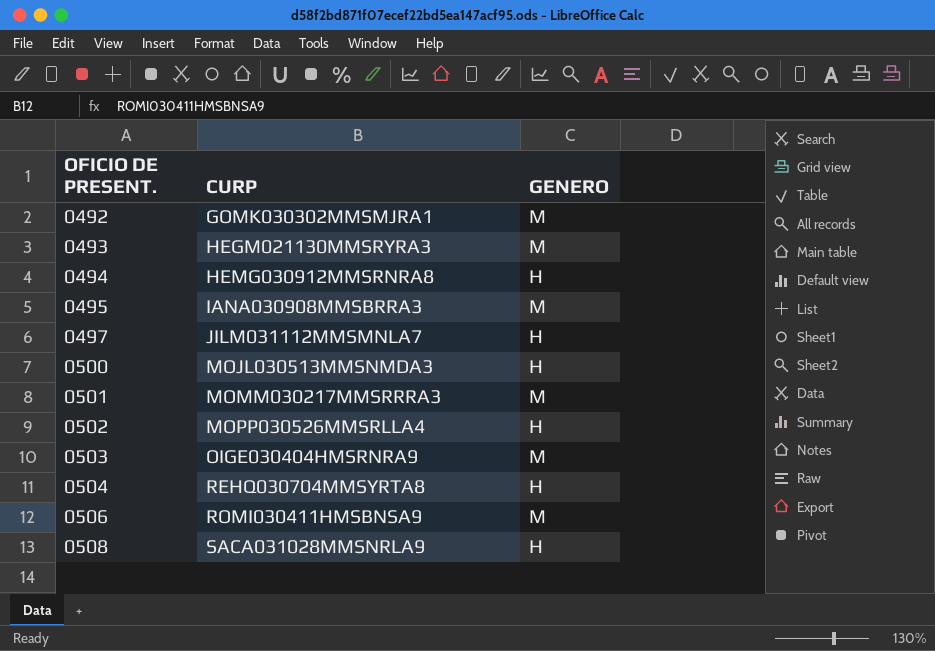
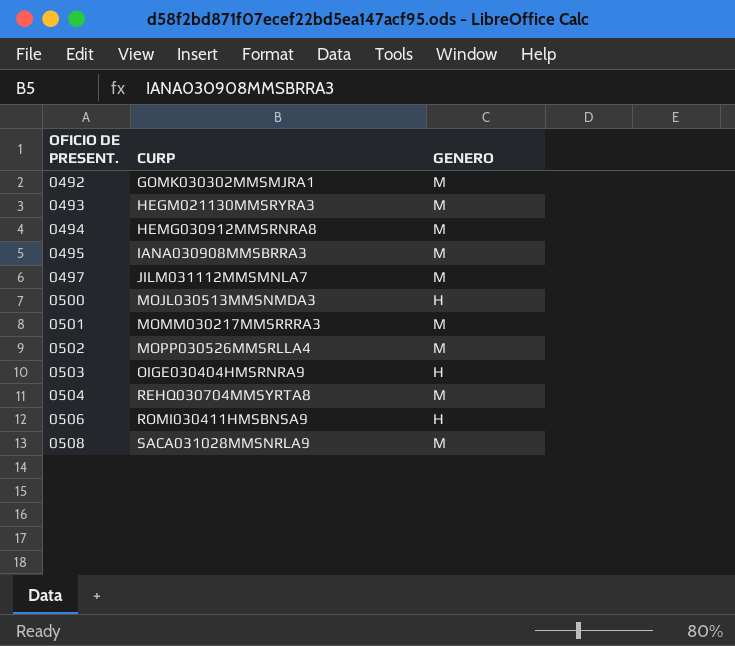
0494 | GENERO: H -> M
0497 | GENERO: H -> M
0502 | GENERO: H -> M
0503 | GENERO: M -> H
0504 | GENERO: H -> M
0506 | GENERO: M -> H
0508 | GENERO: H -> M

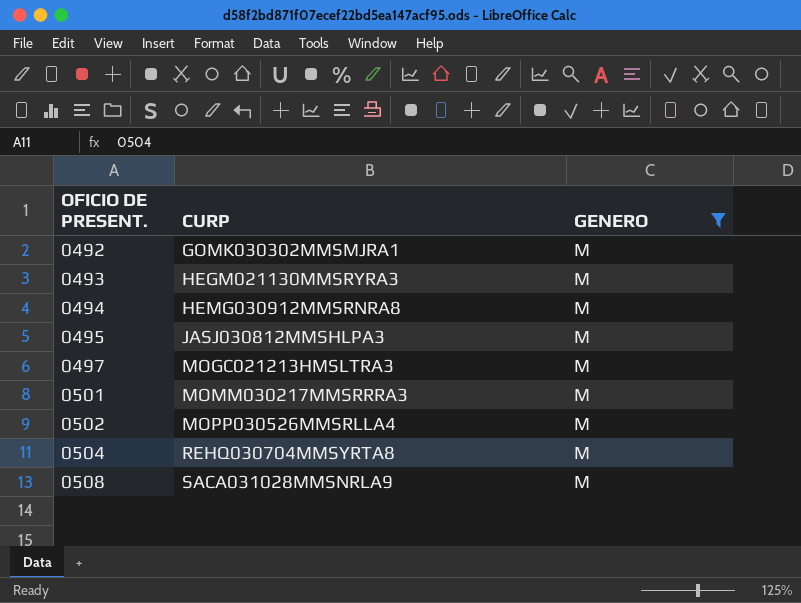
filter: none -> GENERO = M
0495 | CURP: IANA030908MMSBRRA3 -> JASJ030812MMSHLPA3
0497 | CURP: JILM031112MMSMNLA7 -> MOGC021213HMSLTRA3

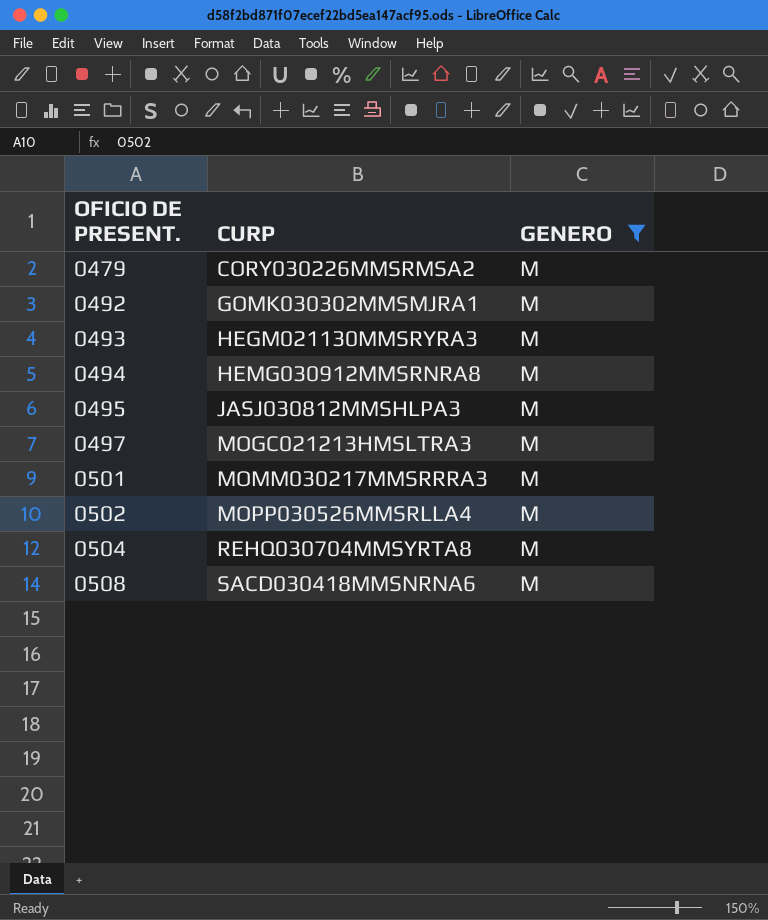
row 0479: none -> CORY030226MMSRMSA2 | M
0508 | CURP: SACA031028MMSNRLA9 -> SACD030418MMSNRNA6

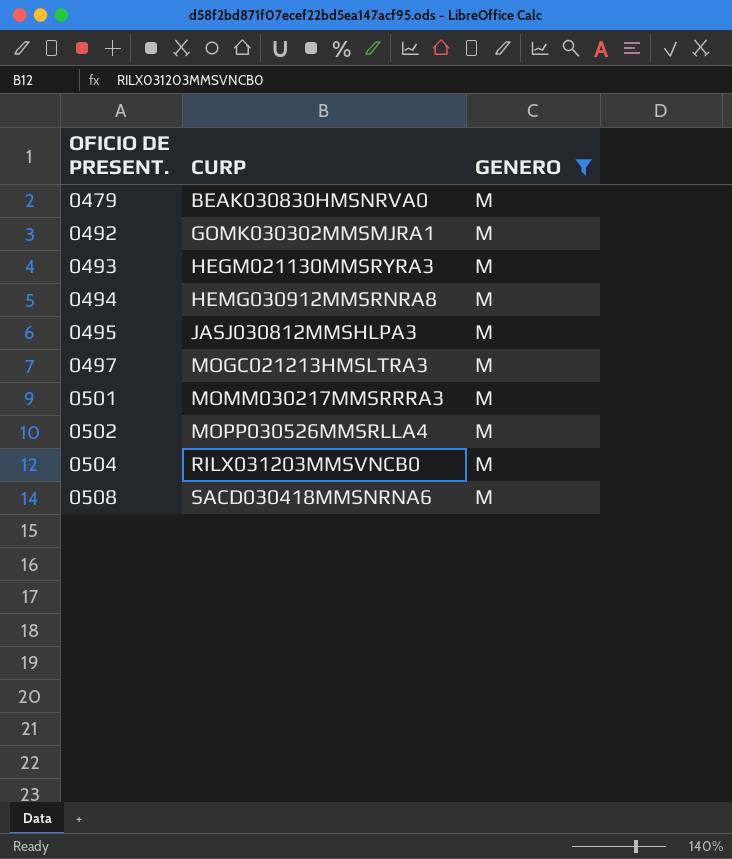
0479 | CURP: CORY030226MMSRMSA2 -> BEAK030830HMSNRVA0
0504 | CURP: REHQ030704MMSYRTA8 -> RILX031203MMSVNCB0

